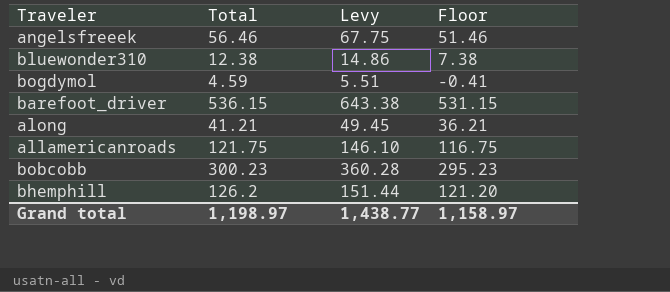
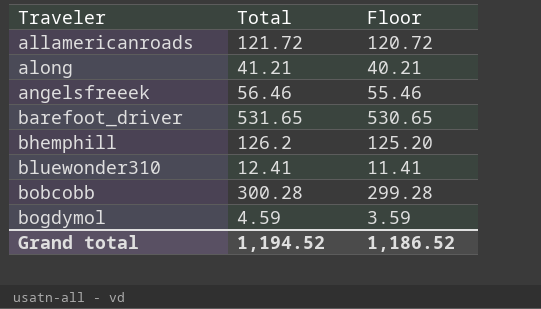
row order: none -> Traveler ascending
column Levy | formula: [Total] * 1.2 -> none
column Floor | formula: [Total] - 5 -> [Total] - 1
allamericanroads | Total: 121.75 -> 121.72
barefoot_driver | Total: 536.15 -> 531.65
bluewonder310 | Total: 12.38 -> 12.41
bobcobb | Total: 300.23 -> 300.28
Grand total | Total: 1,198.97 -> 1,194.52
Grand total | Floor: 1,158.97 -> 1,186.52

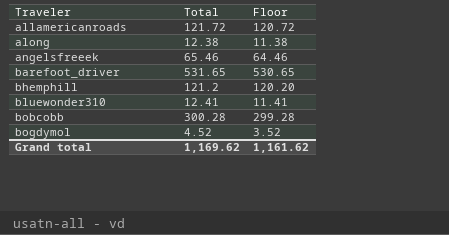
along | Total: 41.21 -> 12.38
along | Floor: 40.21 -> 11.38
angelsfreeek | Total: 56.46 -> 65.46
angelsfreeek | Floor: 55.46 -> 64.46
bhemphill | Total: 126.2 -> 121.2
bhemphill | Floor: 125.20 -> 120.20
bogdymol | Total: 4.59 -> 4.52
bogdymol | Floor: 3.59 -> 3.52
Grand total | Total: 1,194.52 -> 1,169.62
Grand total | Floor: 1,186.52 -> 1,161.62

